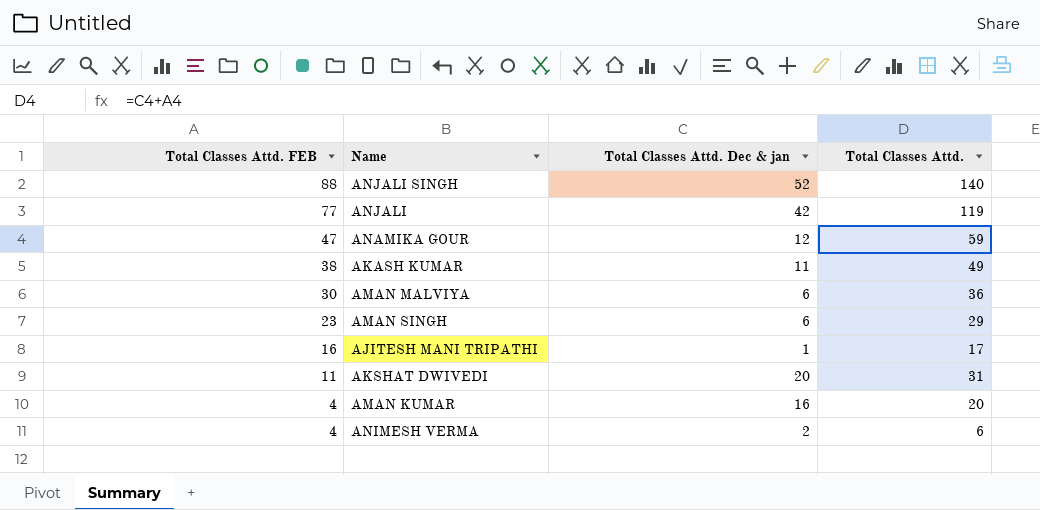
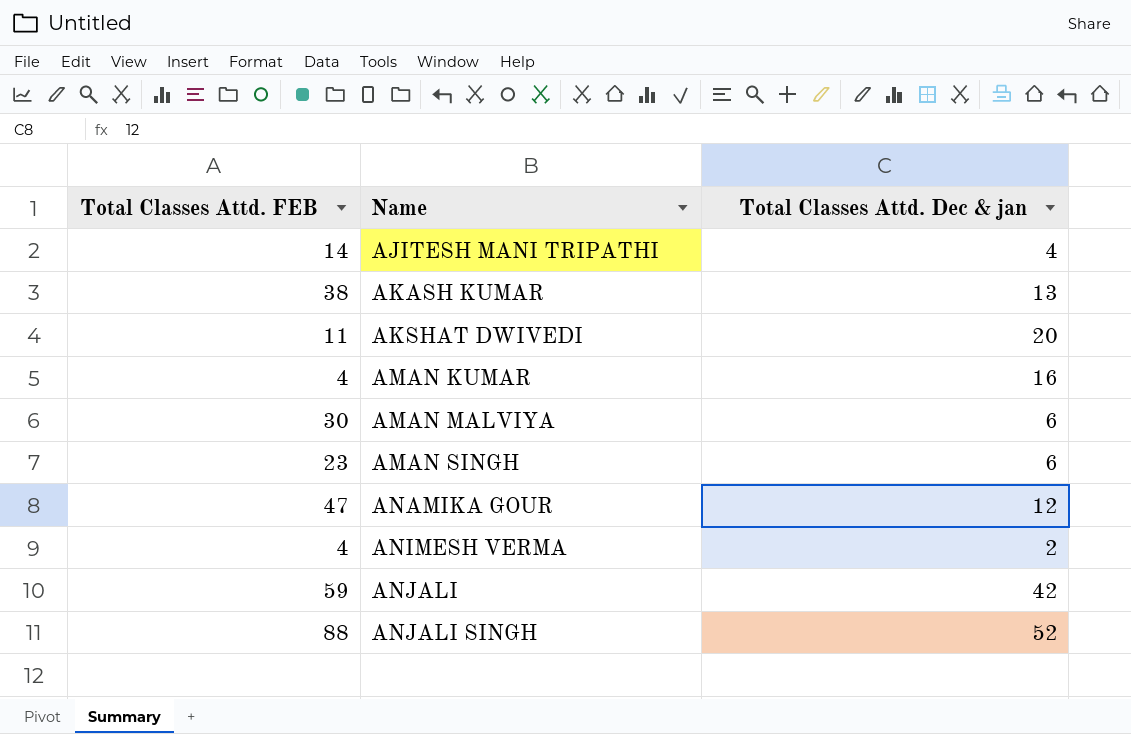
row order: Total Classes Attd. FEB descending -> Name ascending
column Total Classes Attd. | formula: [Total Classes Attd. FEB] + [Total Classes Attd. Dec & jan] -> none
AJITESH MANI TRIPATHI | Total Classes Attd. FEB: 16 -> 14
AJITESH MANI TRIPATHI | Total Classes Attd. Dec & jan: 1 -> 4
AKASH KUMAR | Total Classes Attd. Dec & jan: 11 -> 13
ANJALI | Total Classes Attd. FEB: 77 -> 59

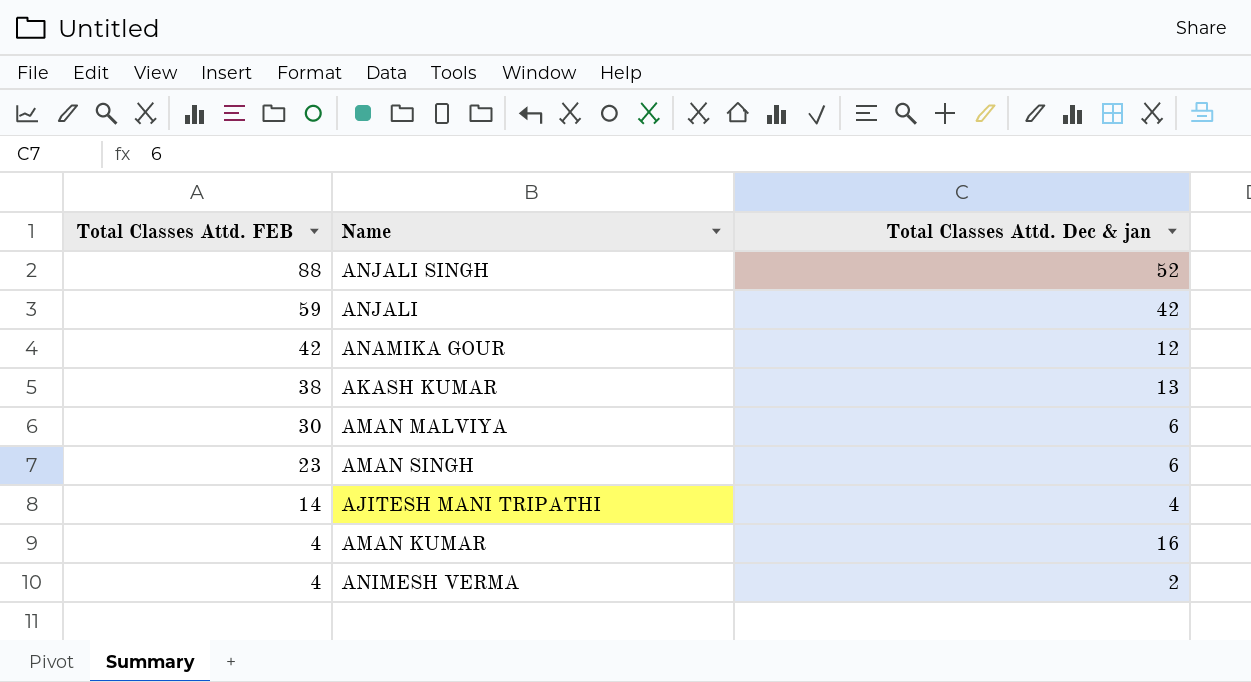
row order: Name ascending -> Total Classes Attd. FEB descending
row AKSHAT DWIVEDI: 11 | 20 -> none
ANAMIKA GOUR | Total Classes Attd. FEB: 47 -> 42

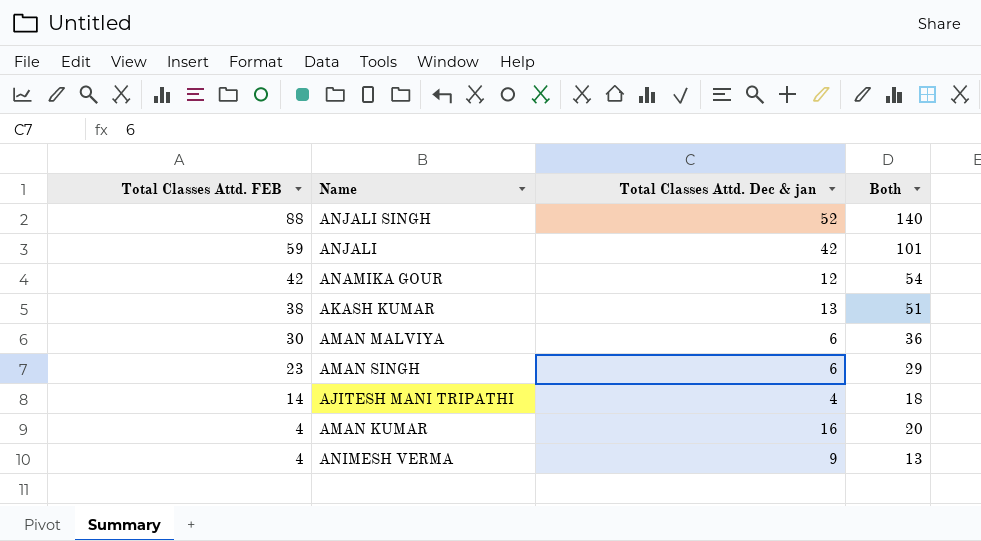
column Both | formula: none -> [Total Classes Attd. FEB] + [Total Classes Attd. Dec & jan]
ANIMESH VERMA | Total Classes Attd. Dec & jan: 2 -> 9

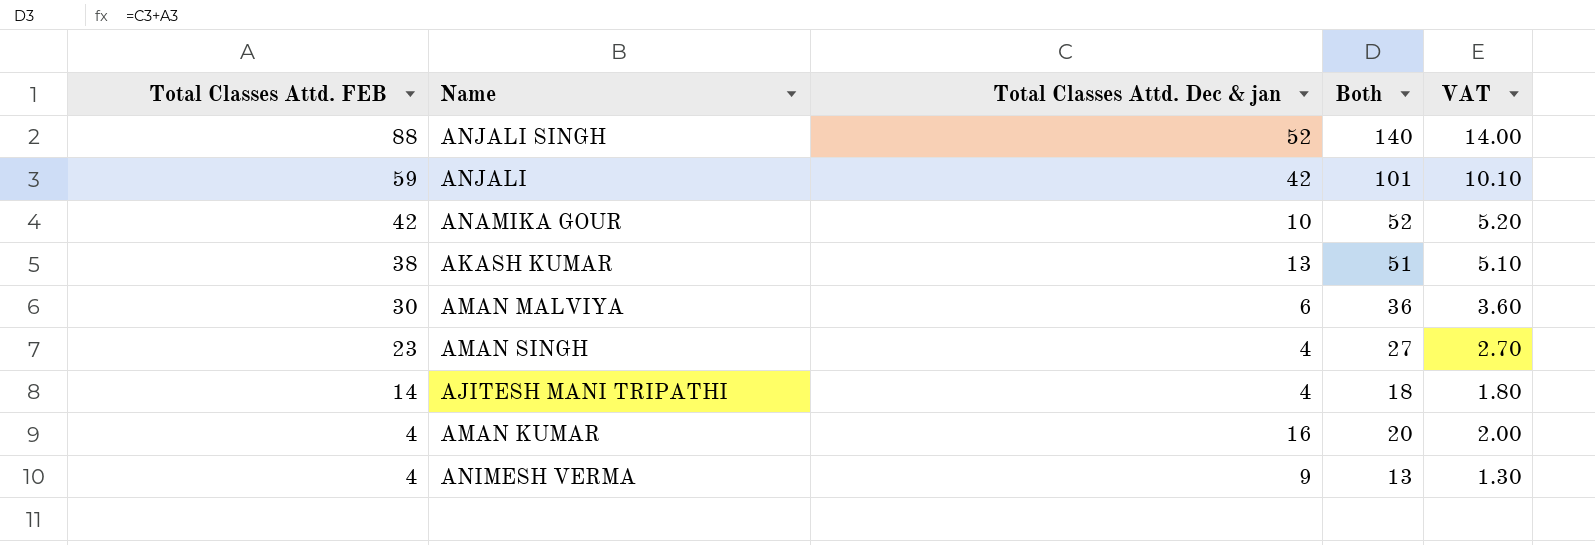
column VAT | formula: none -> [Both] * 0.1
ANAMIKA GOUR | Total Classes Attd. Dec & jan: 12 -> 10
ANAMIKA GOUR | Both: 54 -> 52
AMAN SINGH | Total Classes Attd. Dec & jan: 6 -> 4
AMAN SINGH | Both: 29 -> 27

